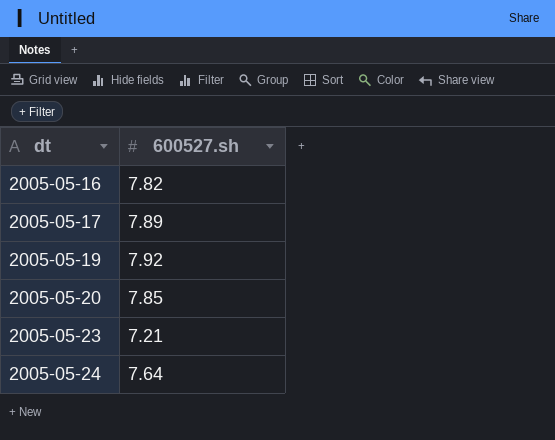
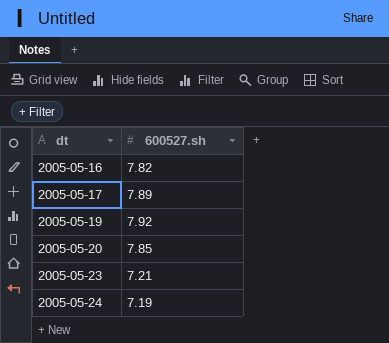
2005-05-24 | 600527.sh: 7.64 -> 7.19

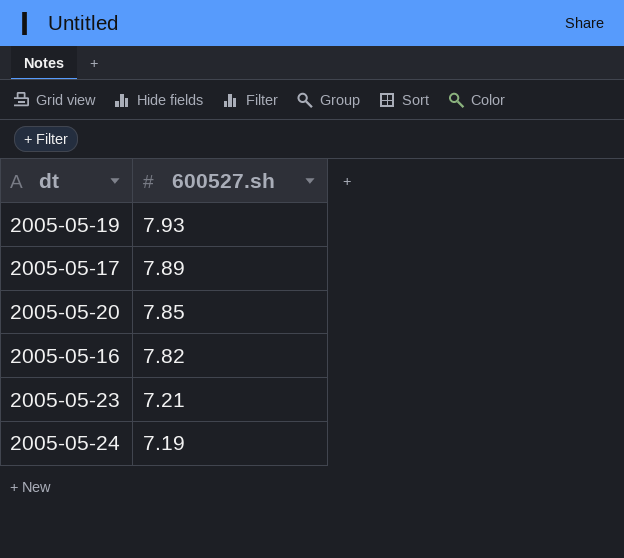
row order: dt ascending -> 600527.sh descending
2005-05-19 | 600527.sh: 7.92 -> 7.93

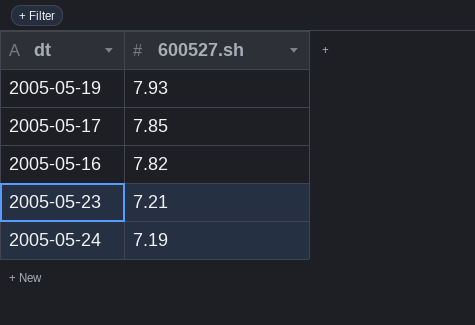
row 2005-05-20: 7.85 -> none
2005-05-17 | 600527.sh: 7.89 -> 7.85

